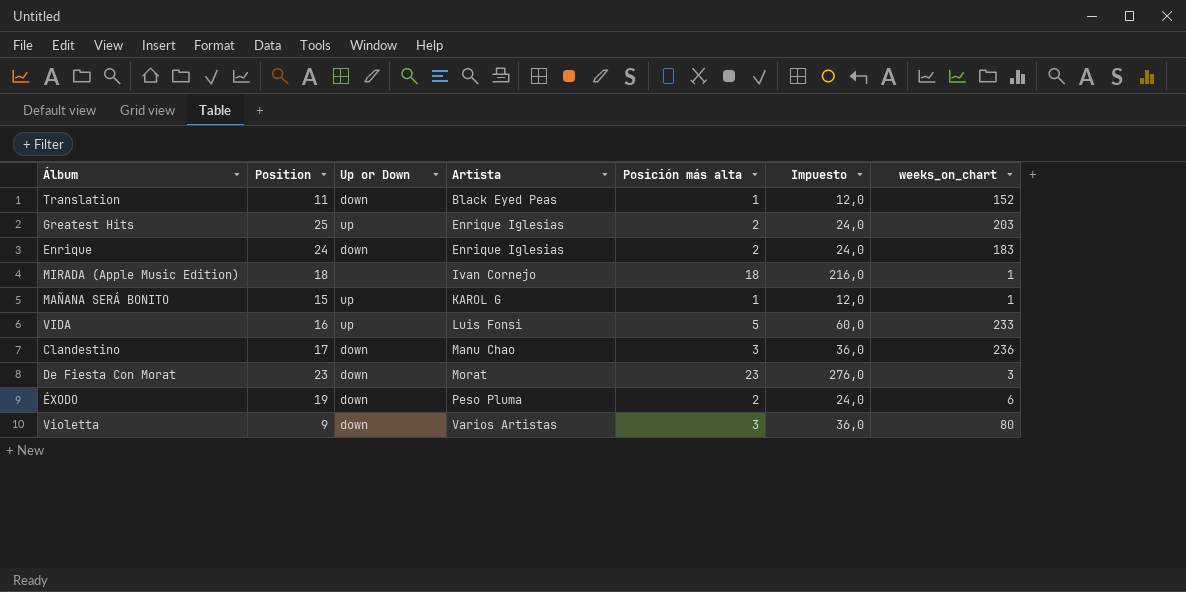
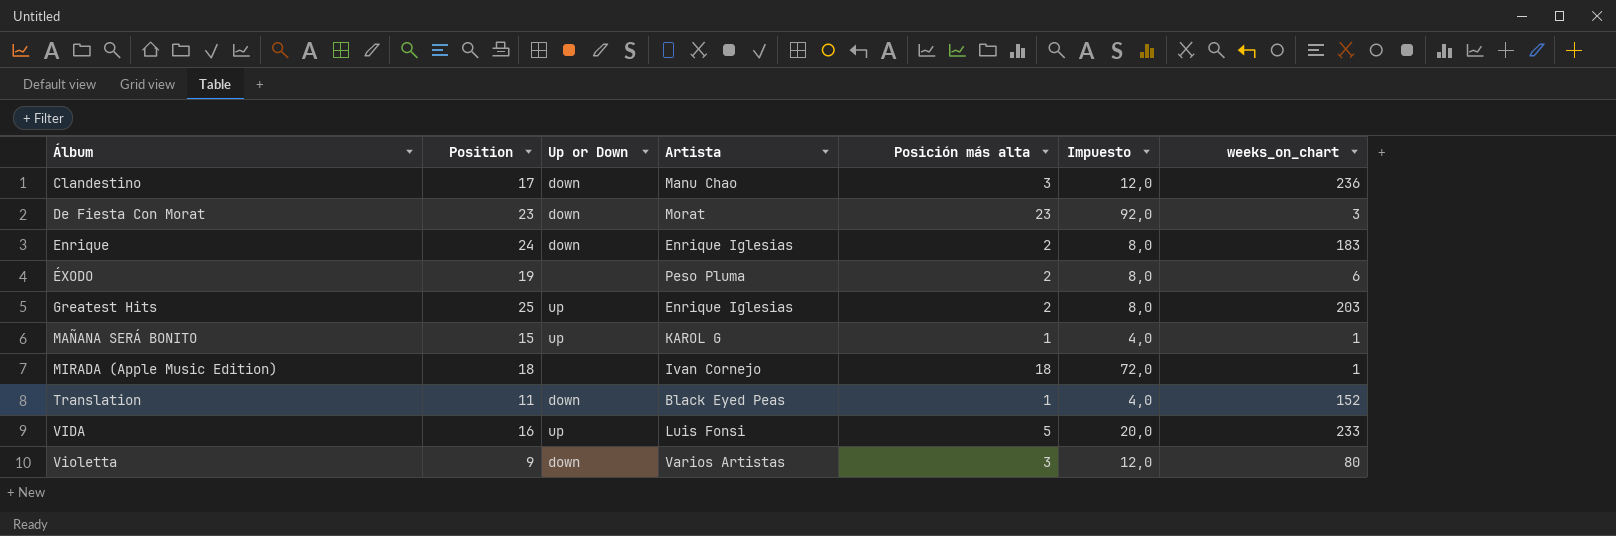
row order: Artista ascending -> Álbum ascending
column Impuesto | formula: [Posición más alta] * 12 -> [Posición más alta] * 4
ÉXODO | Up or Down: down -> none

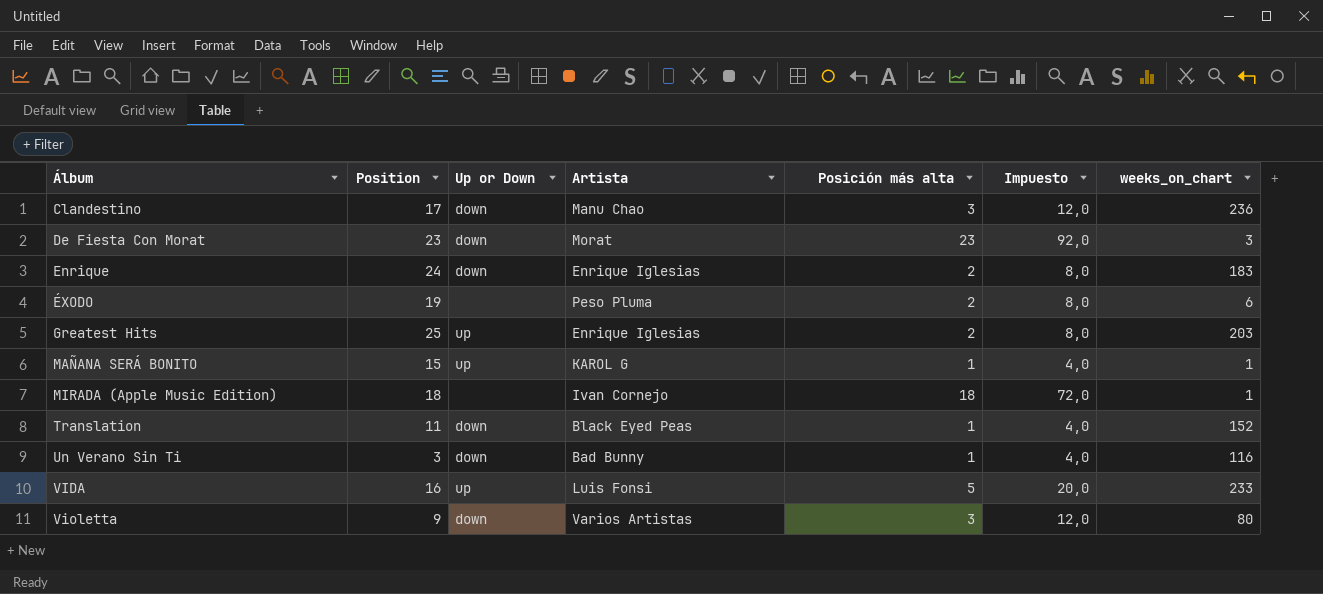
row Un Verano Sin Ti: none -> 3 | down | Bad Bunny | 1 | 4,0 | 116

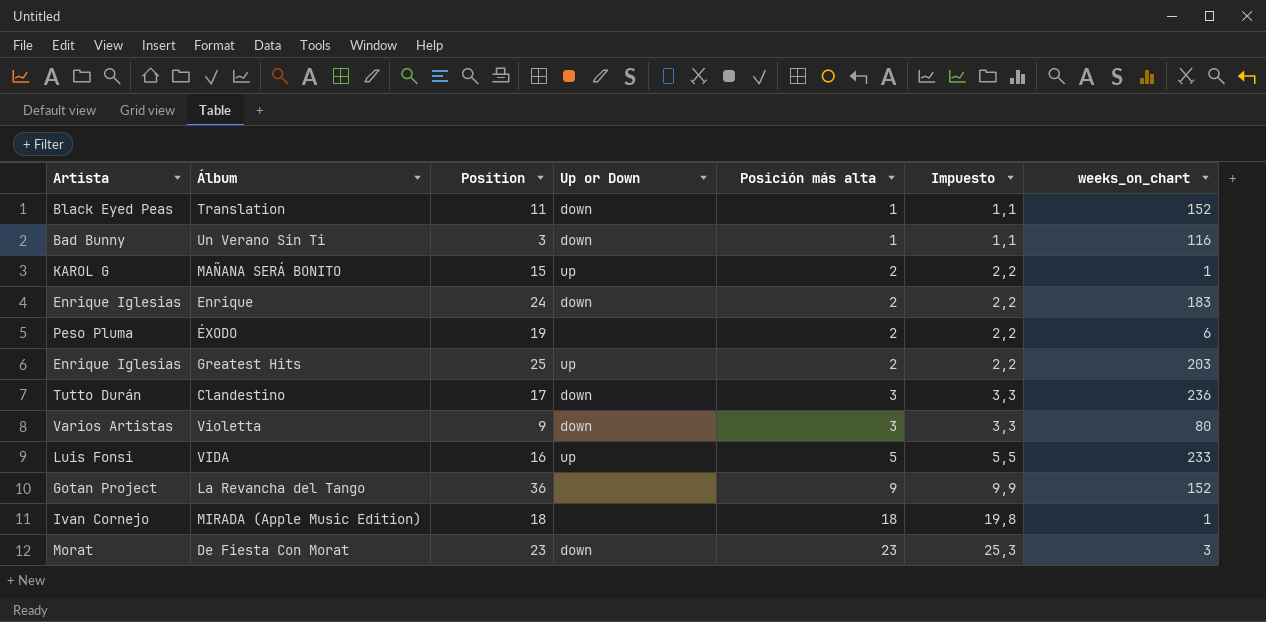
row order: Álbum ascending -> Posición más alta ascending
column Artista | position: 4 -> 1
column Impuesto | formula: [Posición más alta] * 4 -> [Posición más alta] * 1,1
MAÑANA SERÁ BONITO | Posición más alta: 1 -> 2
Clandestino | Artista: Manu Chao -> Tutto Durán
row La Revancha del Tango: none -> Gotan Project | 36 | none | 9 | 9,9 | 152

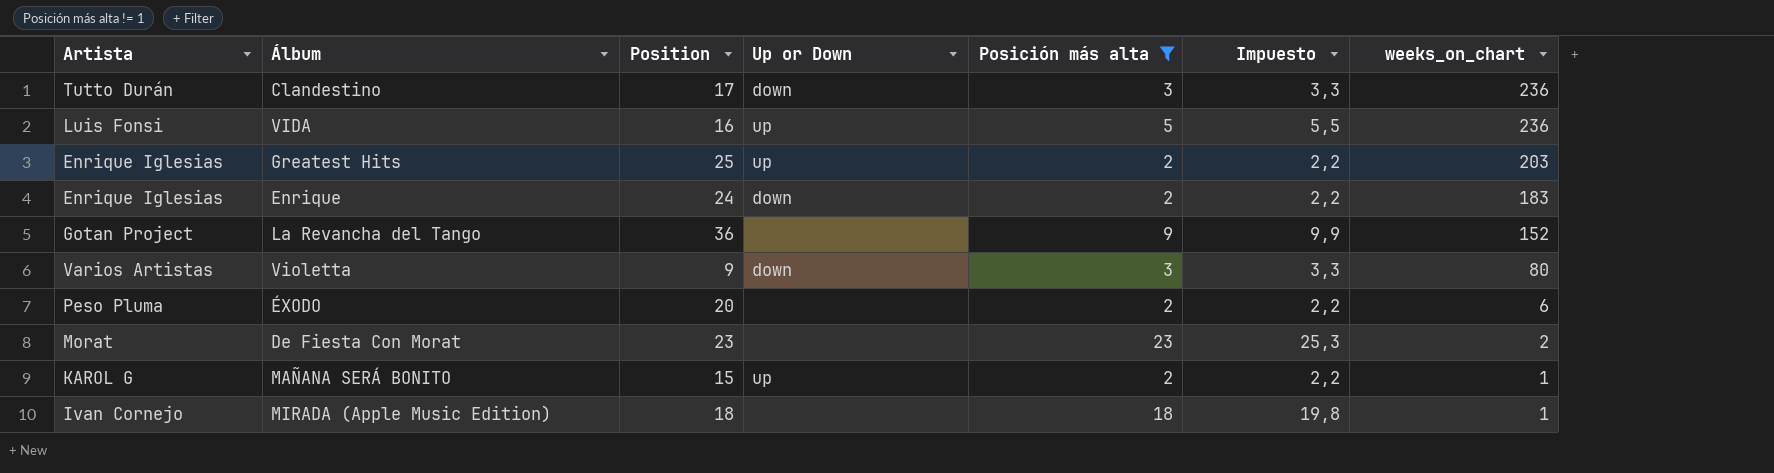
filter: none -> Posición más alta != 1
row order: Posición más alta ascending -> weeks_on_chart descending
VIDA | weeks_on_chart: 233 -> 236
ÉXODO | Position: 19 -> 20
De Fiesta Con Morat | Up or Down: down -> none
De Fiesta Con Morat | weeks_on_chart: 3 -> 2

